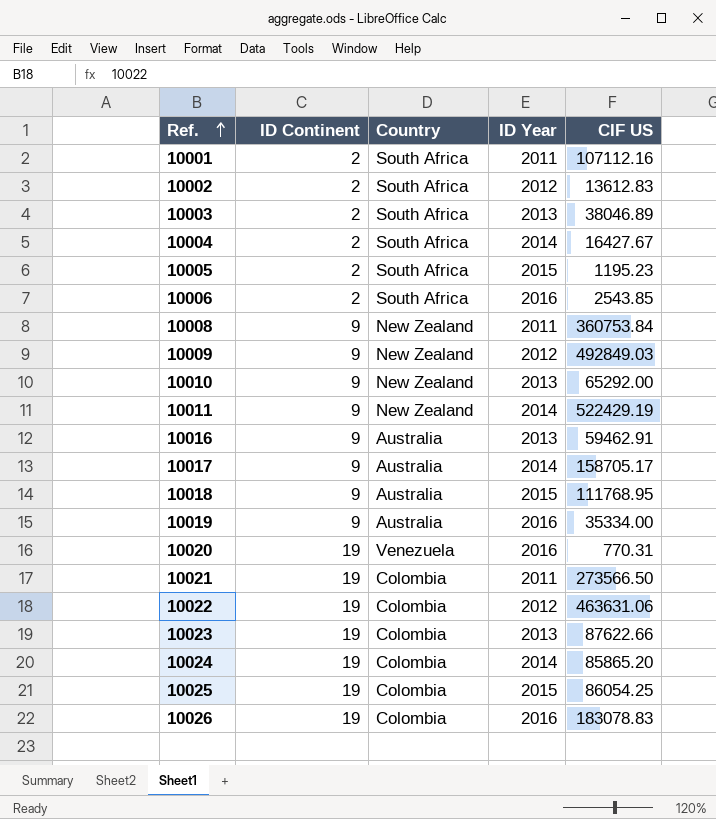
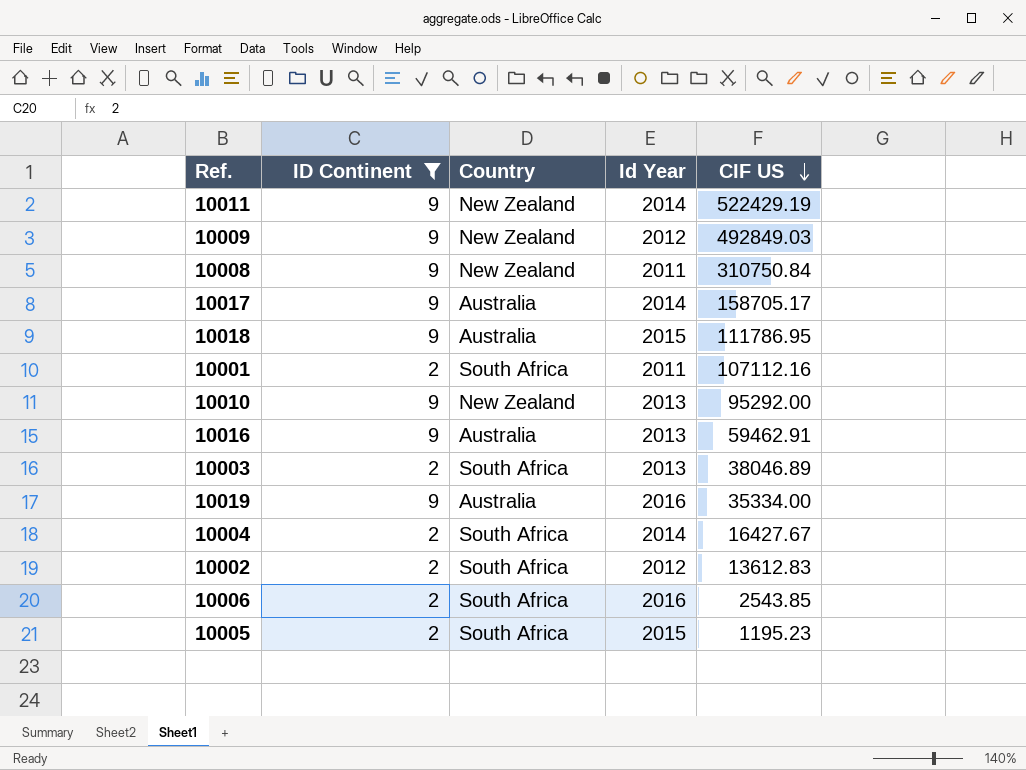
filter: none -> ID Continent != 19
row order: Ref. ascending -> CIF US descending
column name: ID Year -> Id Year
10008 | CIF US: 360753.84 -> 310750.84
10018 | CIF US: 111768.95 -> 111786.95
10010 | CIF US: 65292.00 -> 95292.00

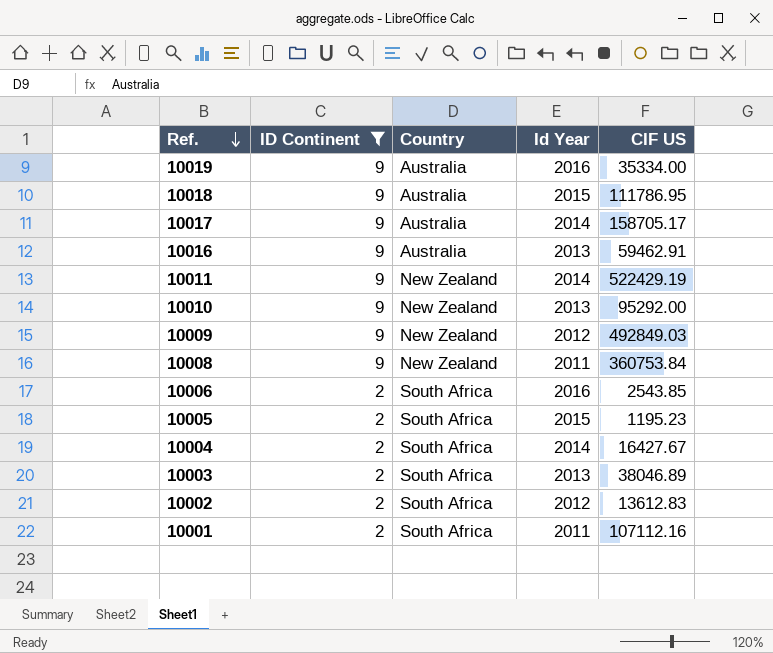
row order: CIF US descending -> Ref. descending
10008 | CIF US: 310750.84 -> 360753.84

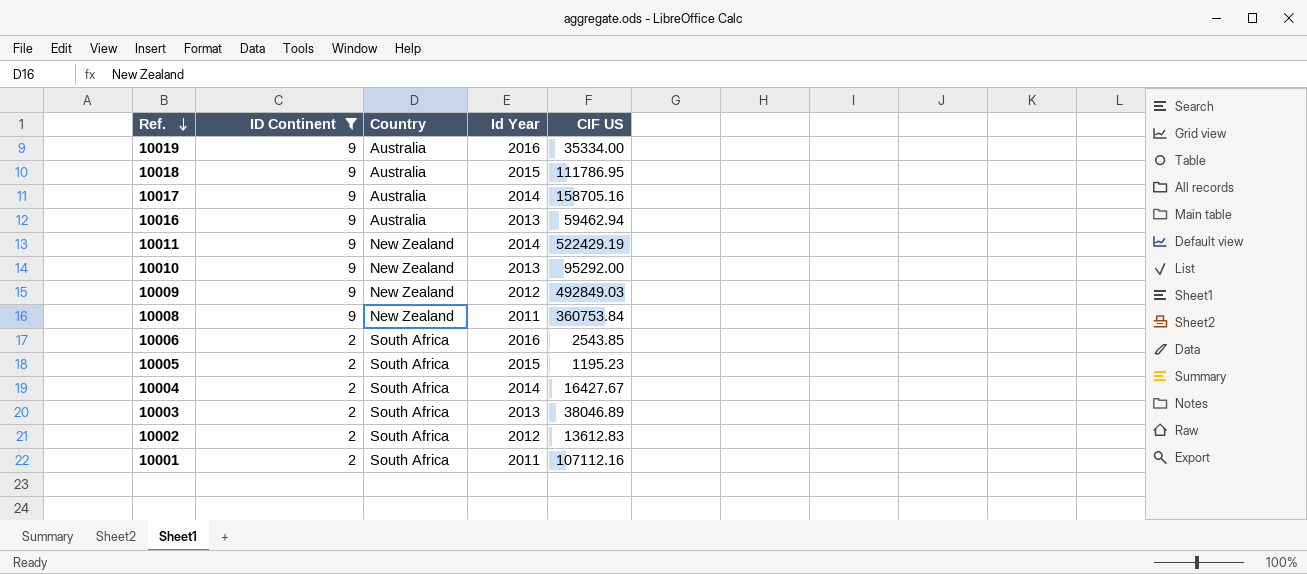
10017 | CIF US: 158705.17 -> 158705.16
10016 | CIF US: 59462.91 -> 59462.94

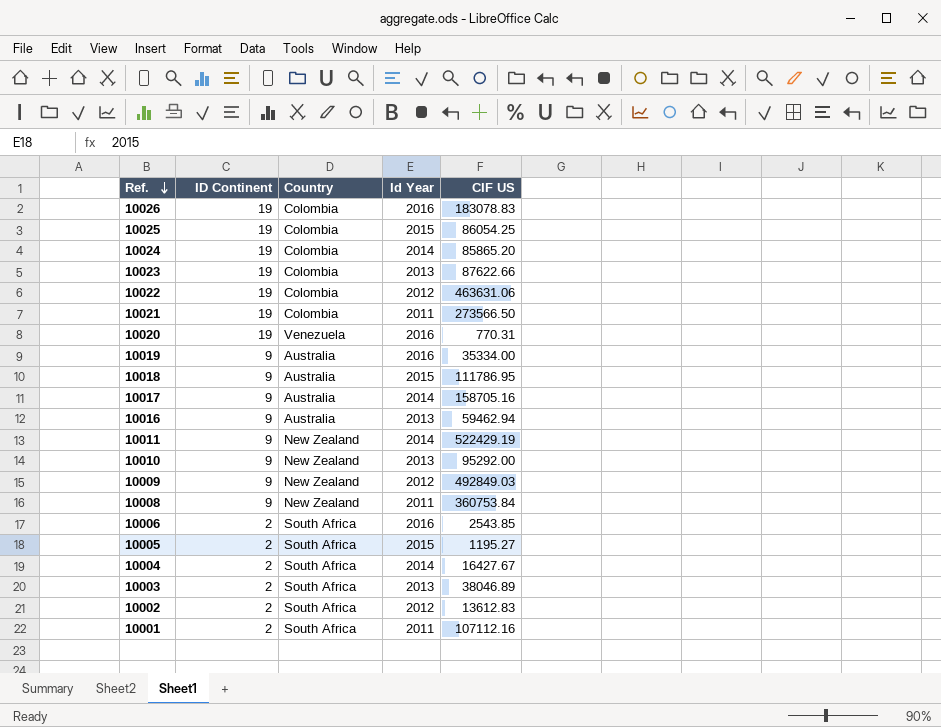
filter: ID Continent != 19 -> none
10005 | CIF US: 1195.23 -> 1195.27

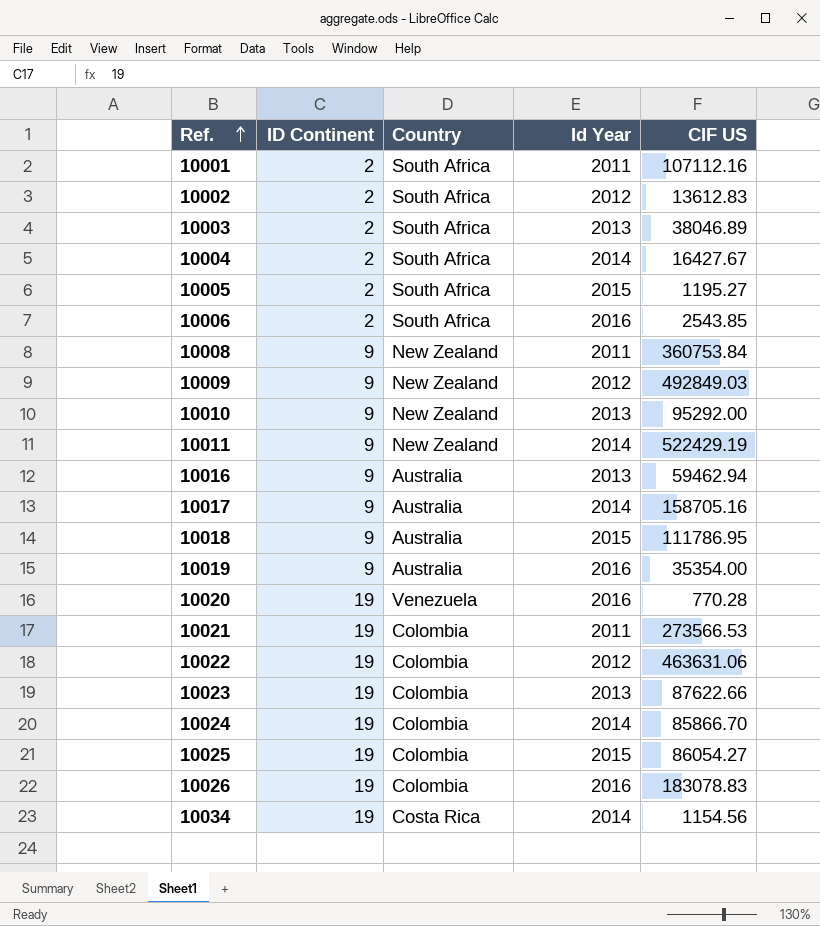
row order: Ref. descending -> Ref. ascending
10019 | CIF US: 35334.00 -> 35354.00
10020 | CIF US: 770.31 -> 770.28
10021 | CIF US: 273566.50 -> 273566.53
10024 | CIF US: 85865.20 -> 85866.70
10025 | CIF US: 86054.25 -> 86054.27
row 10034: none -> 19 | Costa Rica | 2014 | 1154.56

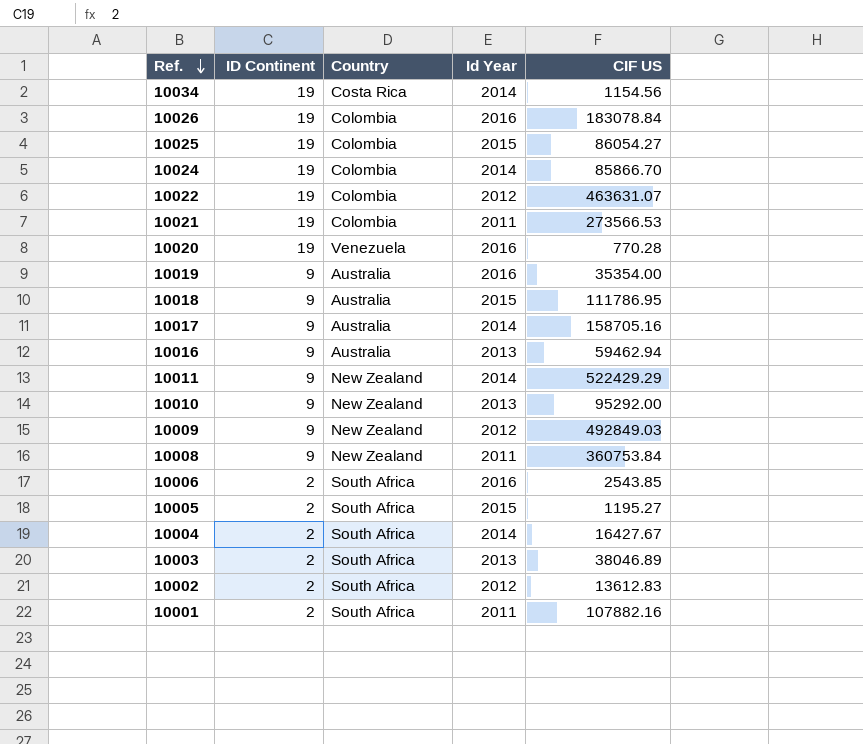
row order: Ref. ascending -> Ref. descending
row 10023: 19 | Colombia | 2013 | 87622.66 -> none
10026 | CIF US: 183078.83 -> 183078.84
10022 | CIF US: 463631.06 -> 463631.07
10011 | CIF US: 522429.19 -> 522429.29
10001 | CIF US: 107112.16 -> 107882.16

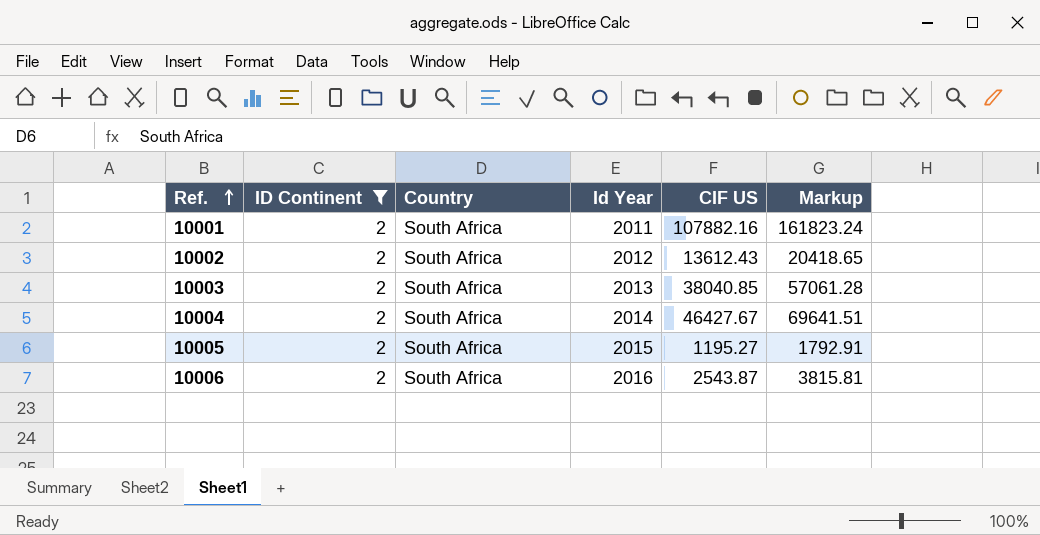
filter: none -> ID Continent = 2
row order: Ref. descending -> Ref. ascending
column Markup | formula: none -> [CIF US] * 1.5
10002 | CIF US: 13612.83 -> 13612.43
10003 | CIF US: 38046.89 -> 38040.85
10004 | CIF US: 16427.67 -> 46427.67
10006 | CIF US: 2543.85 -> 2543.87

